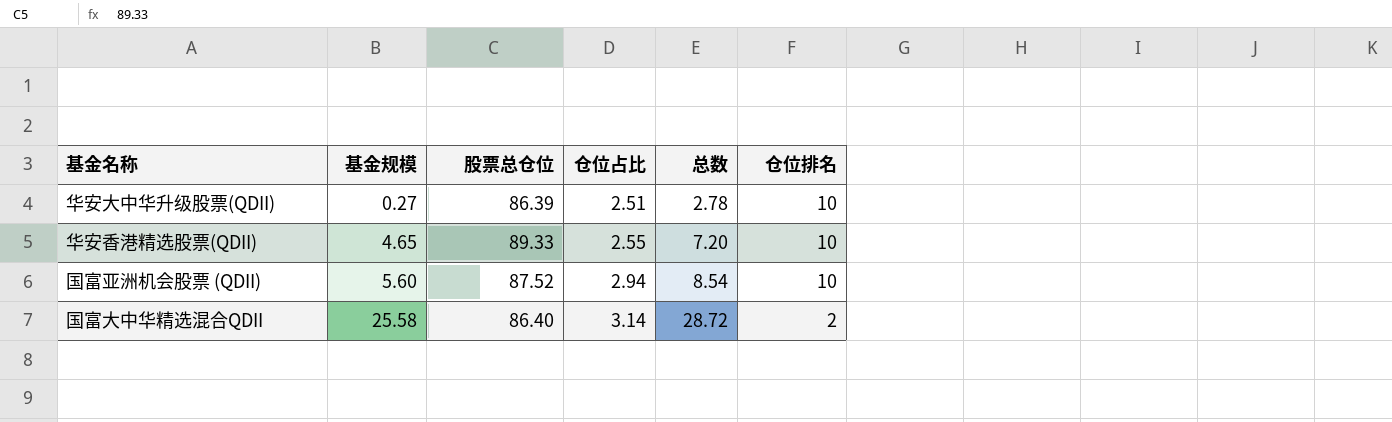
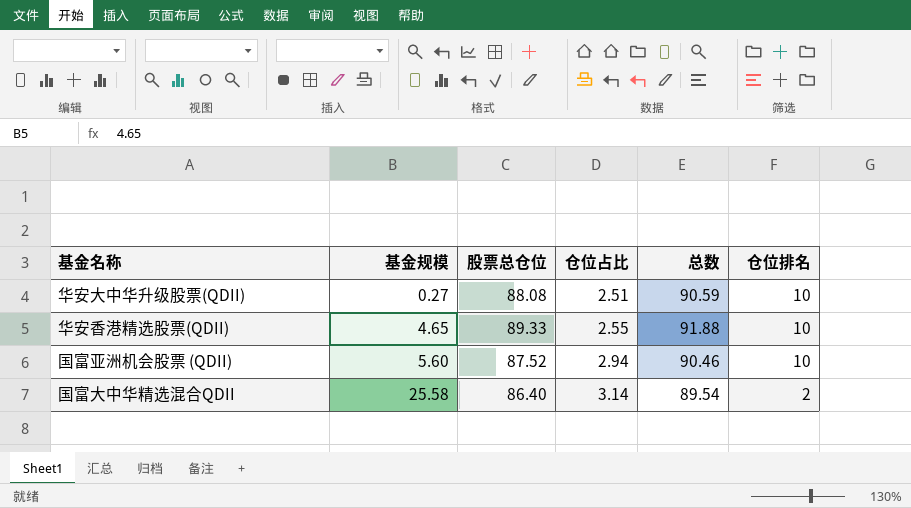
column 总数 | formula: [基金规模] + [仓位占比] -> [股票总仓位] + [仓位占比]
华安大中华升级股票(QDII) | 股票总仓位: 86.39 -> 88.08

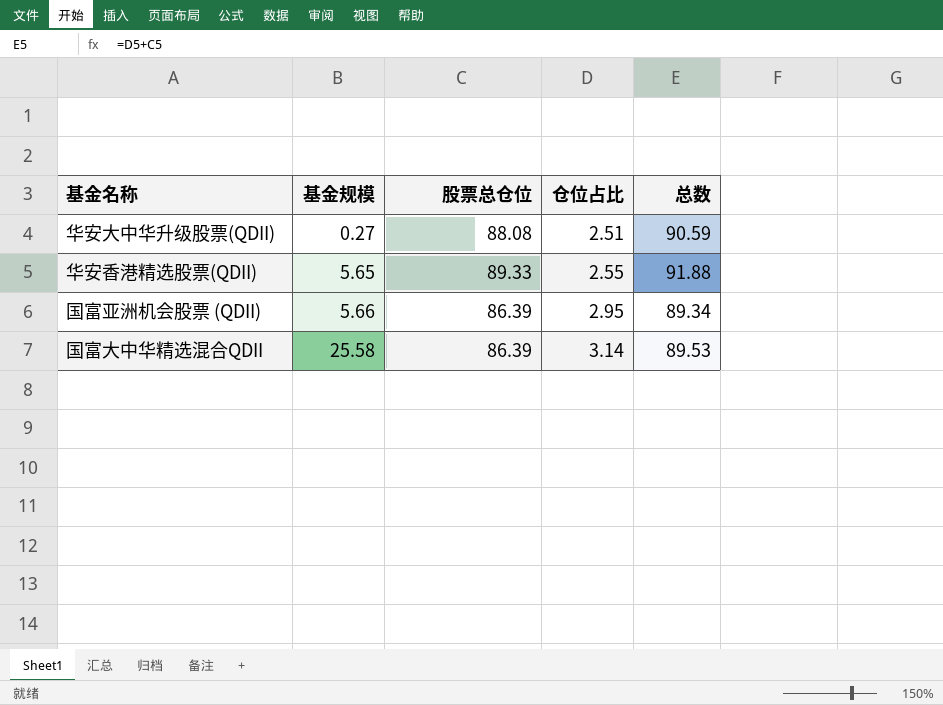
column 仓位排名 | position: 6 -> none
华安香港精选股票(QDII) | 基金规模: 4.65 -> 5.65
国富亚洲机会股票 (QDII) | 基金规模: 5.60 -> 5.66
国富亚洲机会股票 (QDII) | 股票总仓位: 87.52 -> 86.39
国富亚洲机会股票 (QDII) | 仓位占比: 2.94 -> 2.95
国富亚洲机会股票 (QDII) | 总数: 90.46 -> 89.34
国富大中华精选混合QDII | 股票总仓位: 86.40 -> 86.39
国富大中华精选混合QDII | 总数: 89.54 -> 89.53

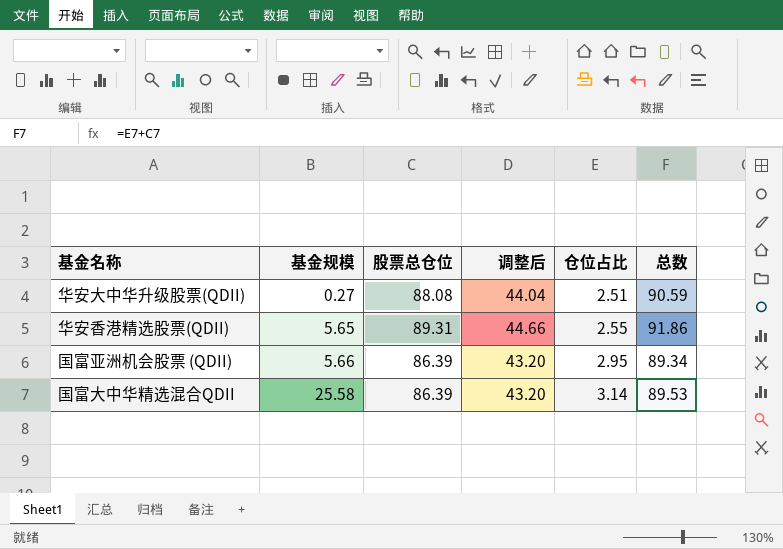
column 调整后 | formula: none -> [股票总仓位] * 0.5
华安香港精选股票(QDII) | 股票总仓位: 89.33 -> 89.31
华安香港精选股票(QDII) | 总数: 91.88 -> 91.86

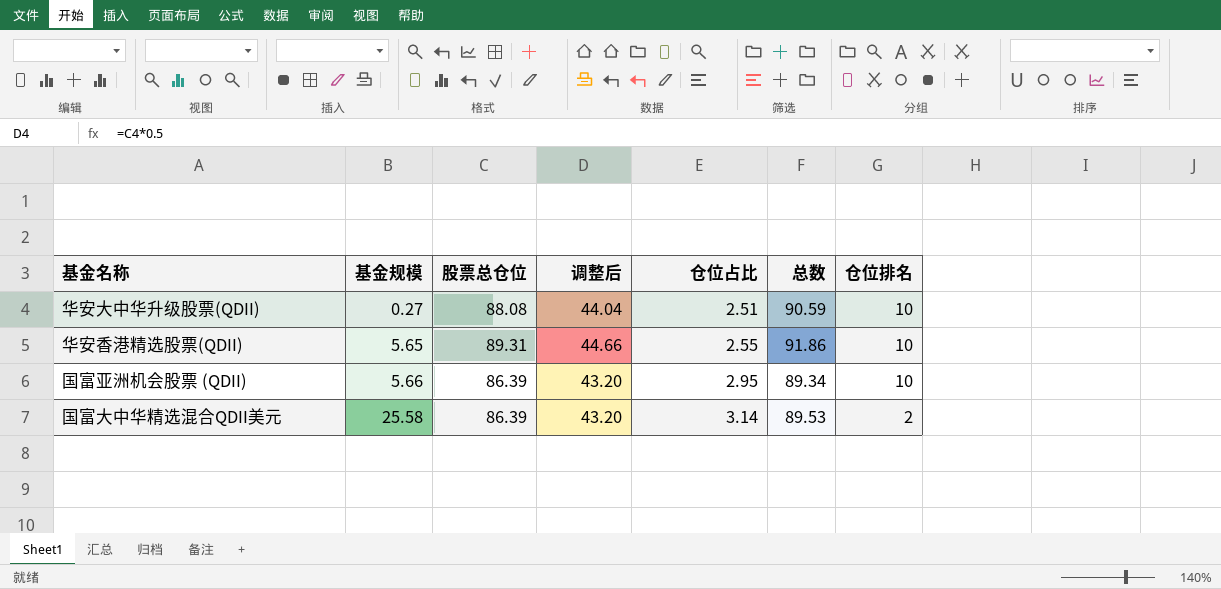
column 仓位排名 | position: none -> 7
row 国富大中华精选混合QDII: 25.58 | 86.39 | 43.20 | 3.14 | 89.53 -> none
row 国富大中华精选混合QDII美元: none -> 25.58 | 86.39 | 43.20 | 3.14 | 89.53 | 2

